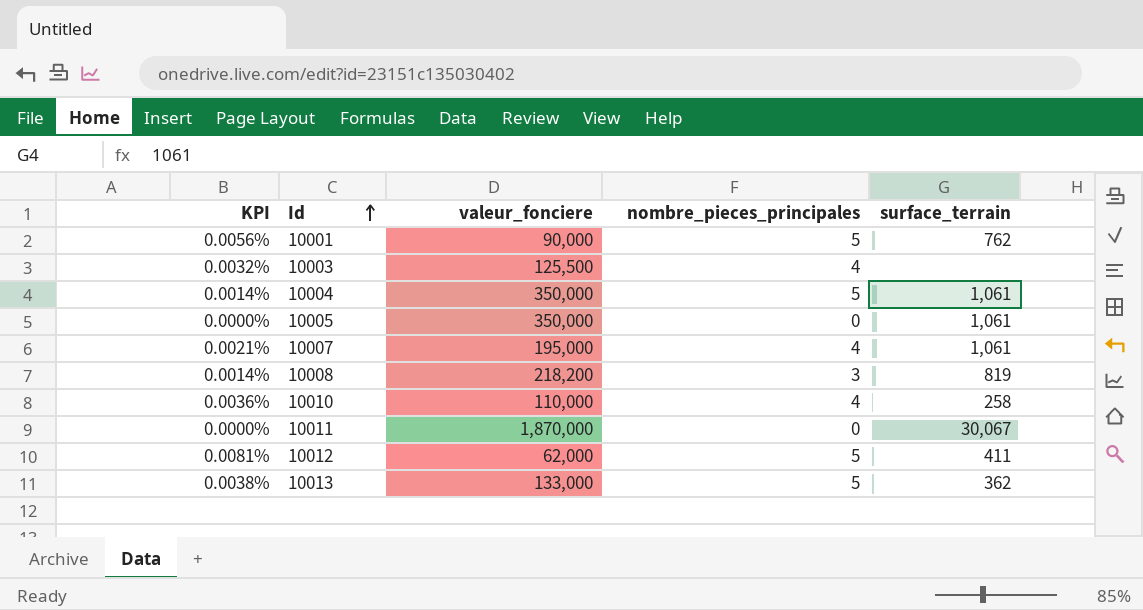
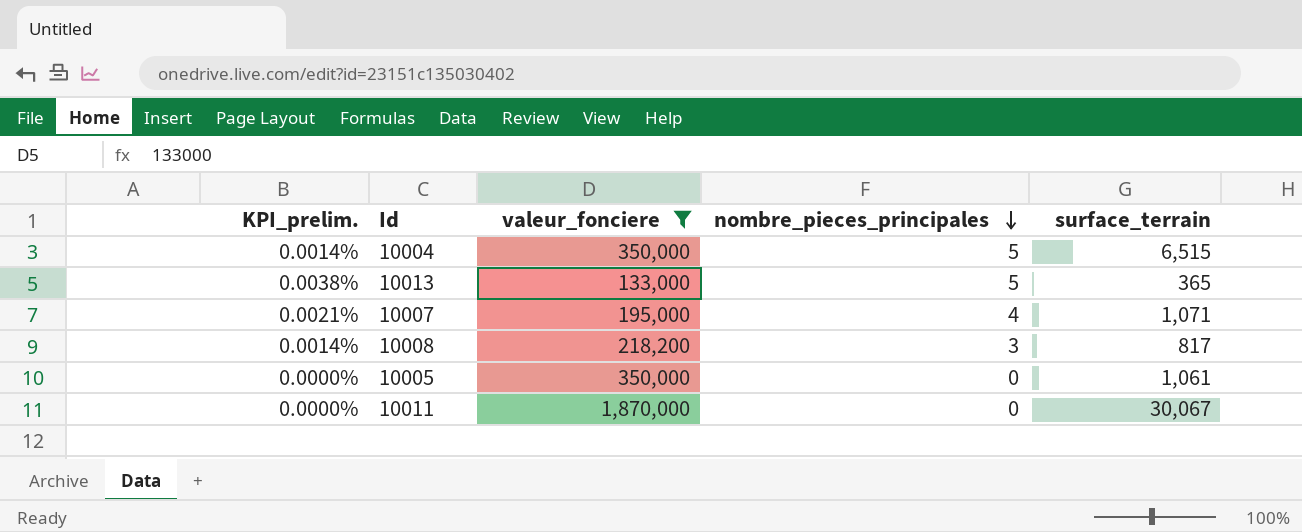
filter: none -> valeur_fonciere >= 133,000
row order: Id ascending -> nombre_pieces_principales descending
column name: KPI -> KPI_prelim.
10004 | surface_terrain: 1,061 -> 6,515
10013 | surface_terrain: 362 -> 365
10007 | surface_terrain: 1,061 -> 1,071
10008 | surface_terrain: 819 -> 817

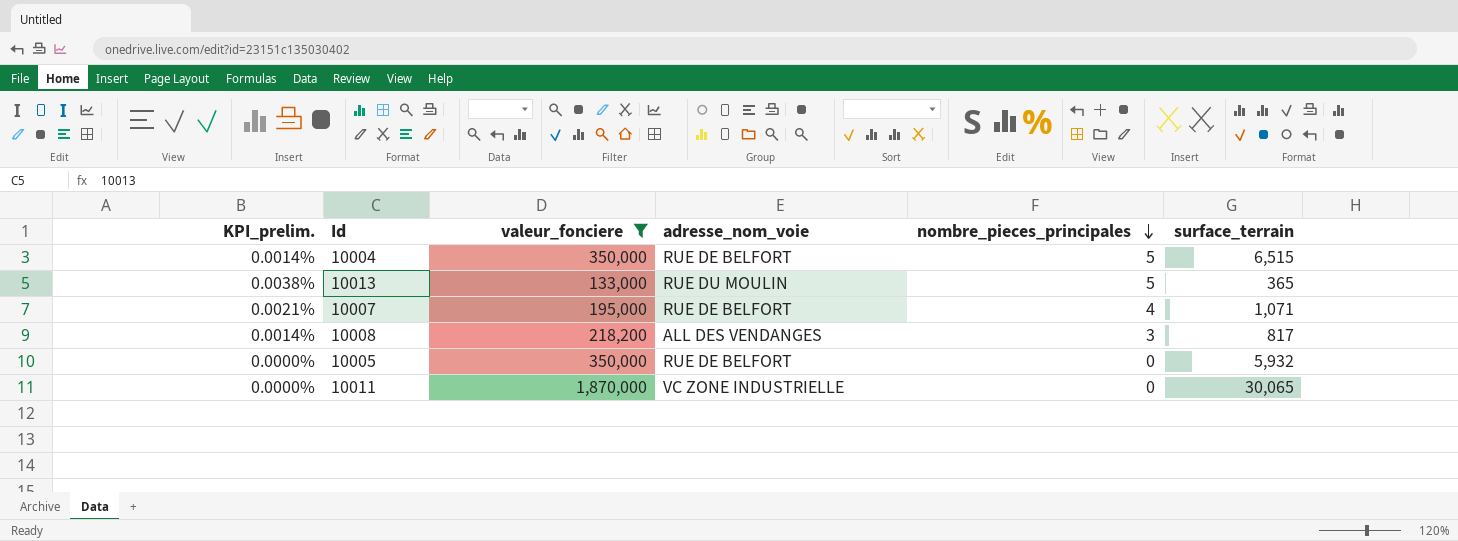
column adresse_nom_voie | position: none -> 4
10005 | surface_terrain: 1,061 -> 5,932
10011 | surface_terrain: 30,067 -> 30,065

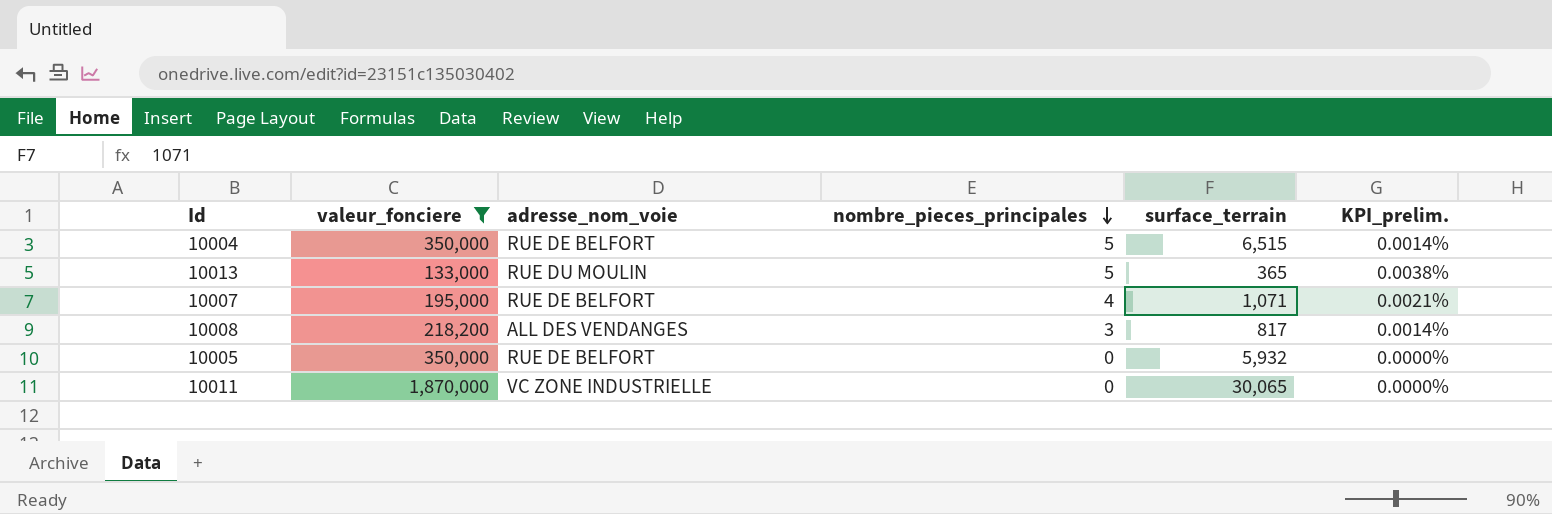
column KPI_prelim. | position: 1 -> 6

